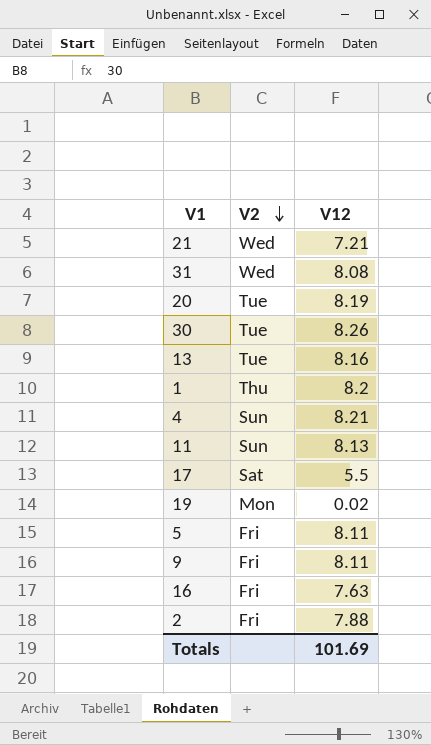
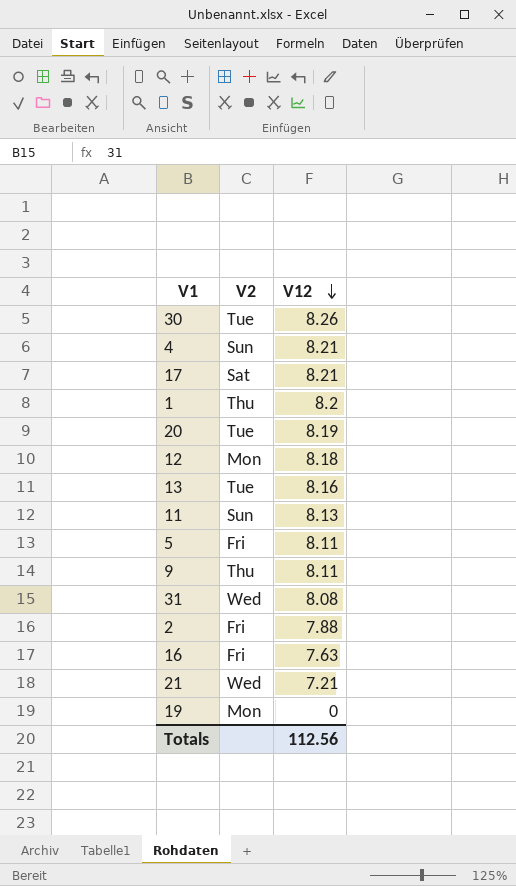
row order: V2 descending -> V12 descending
17 | V12: 5.5 -> 8.21
row 12: none -> Mon | 8.18
9 | V2: Fri -> Thu
19 | V12: 0.02 -> 0
Totals | V12: 101.69 -> 112.56

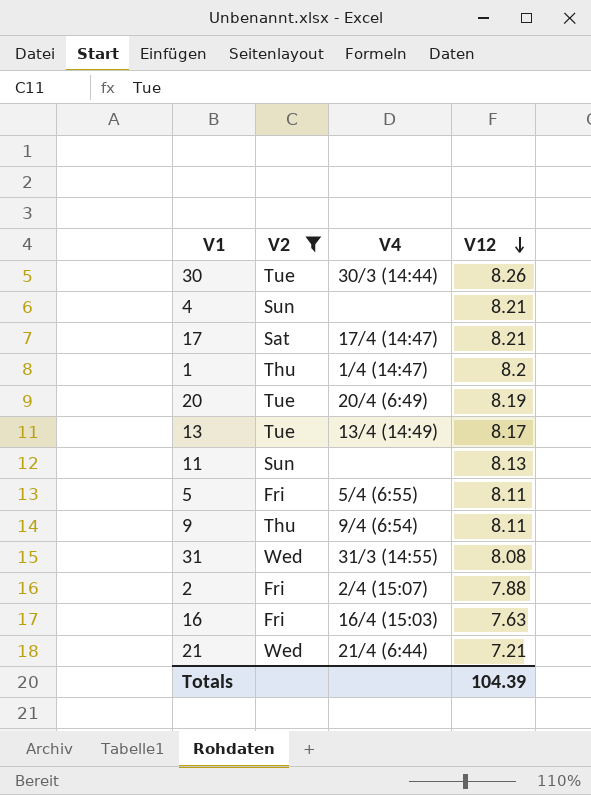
filter: none -> V2 != Mon
column V4 | position: none -> 3
13 | V12: 8.16 -> 8.17
Totals | V12: 112.56 -> 104.39

